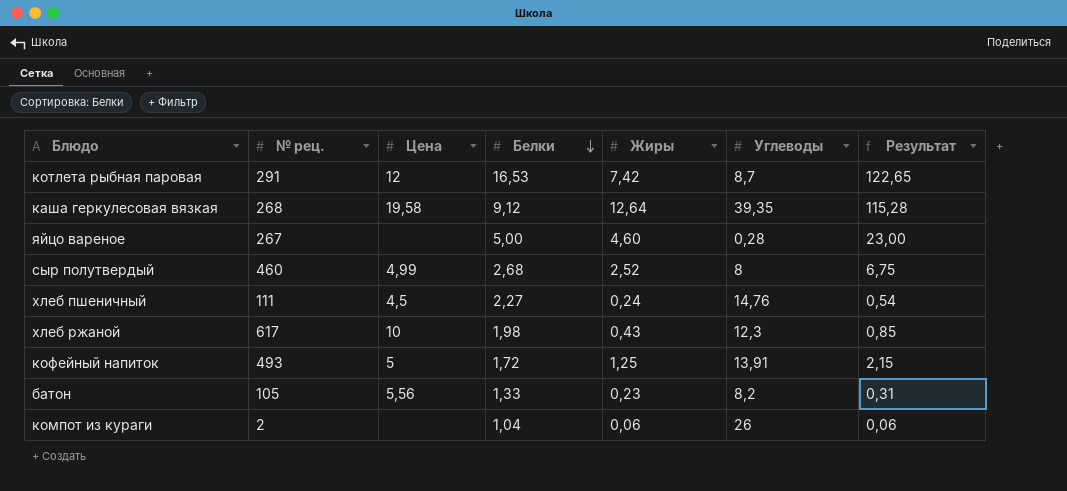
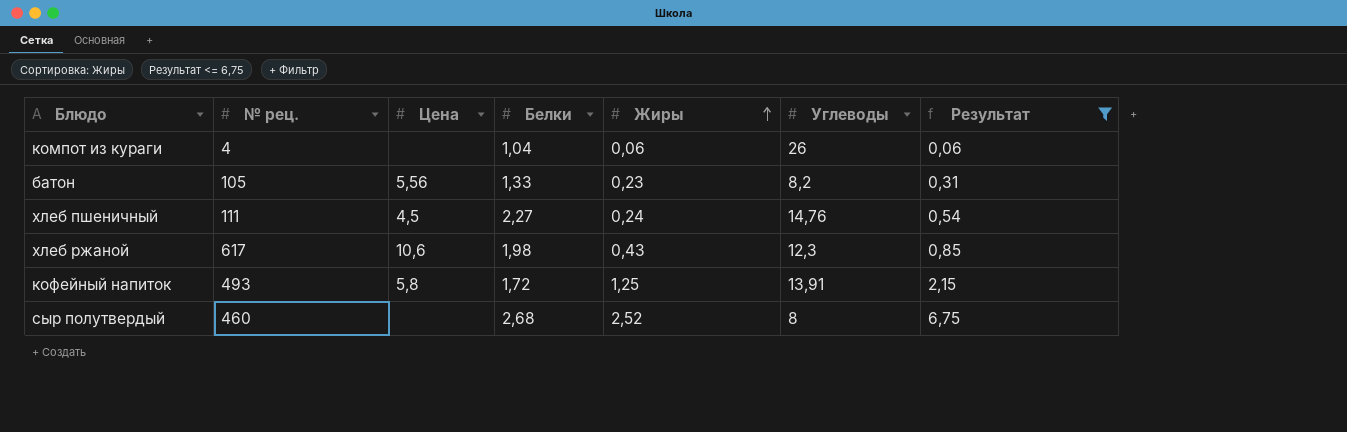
filter: none -> Результат <= 6,75
row order: Белки descending -> Жиры ascending
компот из кураги | № рец.: 2 -> 4
хлеб ржаной | Цена: 10 -> 10,6
кофейный напиток | Цена: 5 -> 5,8
сыр полутвердый | Цена: 4,99 -> none

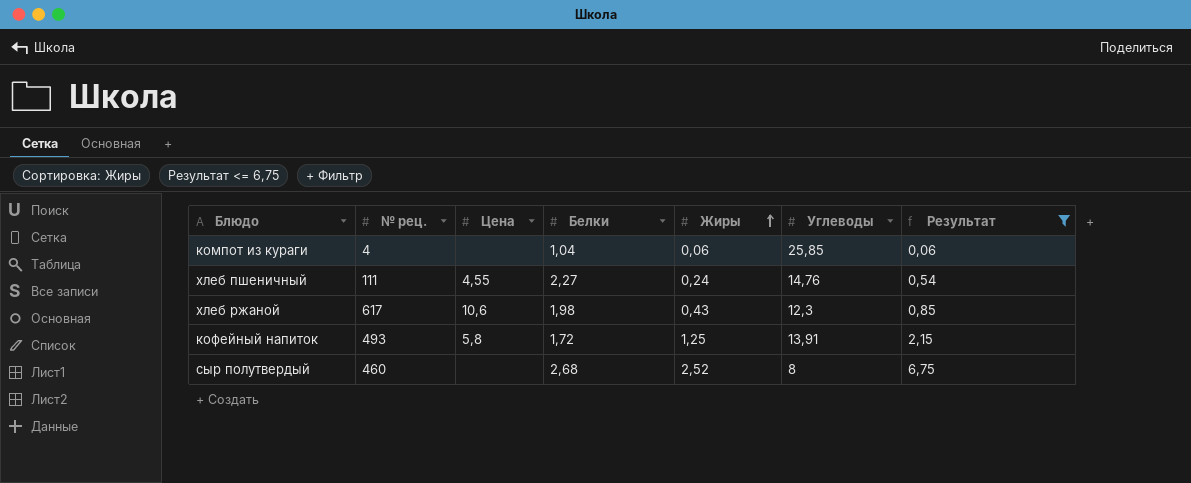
row батон: 105 | 5,56 | 1,33 | 0,23 | 8,2 | 0,31 -> none
компот из кураги | Углеводы: 26 -> 25,85
хлеб пшеничный | Цена: 4,5 -> 4,55

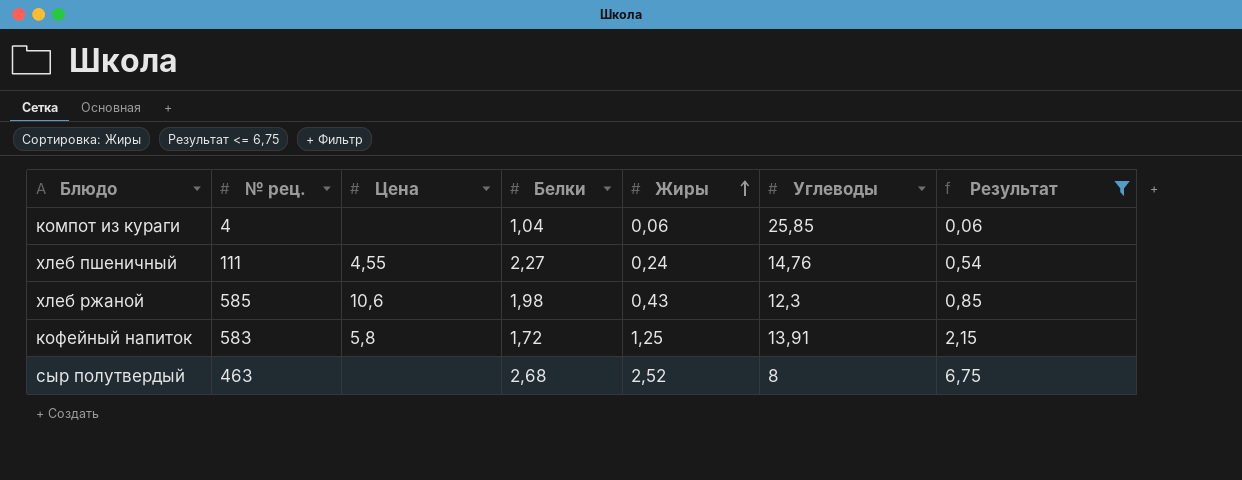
хлеб ржаной | № рец.: 617 -> 585
кофейный напиток | № рец.: 493 -> 583
сыр полутвердый | № рец.: 460 -> 463

